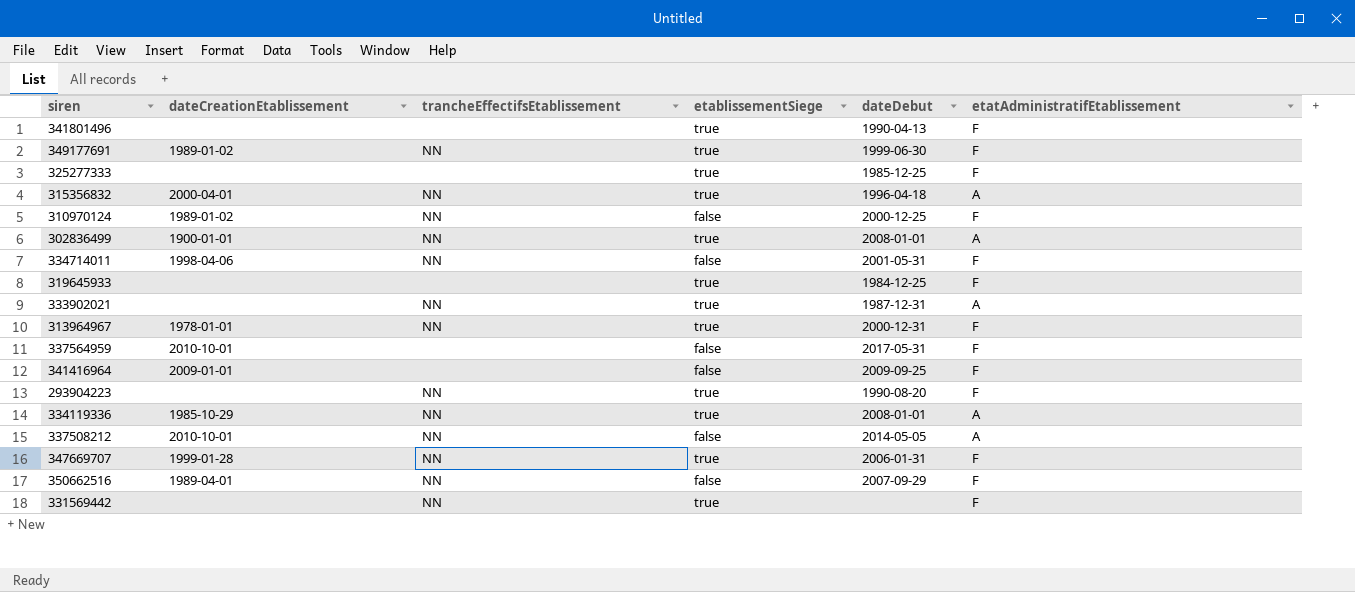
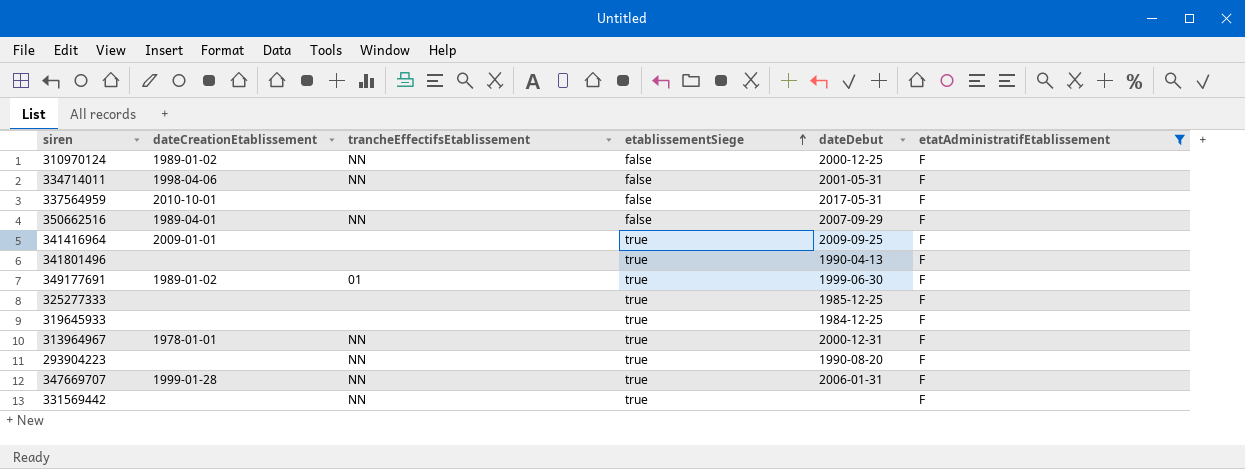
filter: none -> etatAdministratifEtablissement = F
row order: none -> etablissementSiege ascending
341416964 | etablissementSiege: false -> true
349177691 | trancheEffectifsEtablissement: NN -> 01

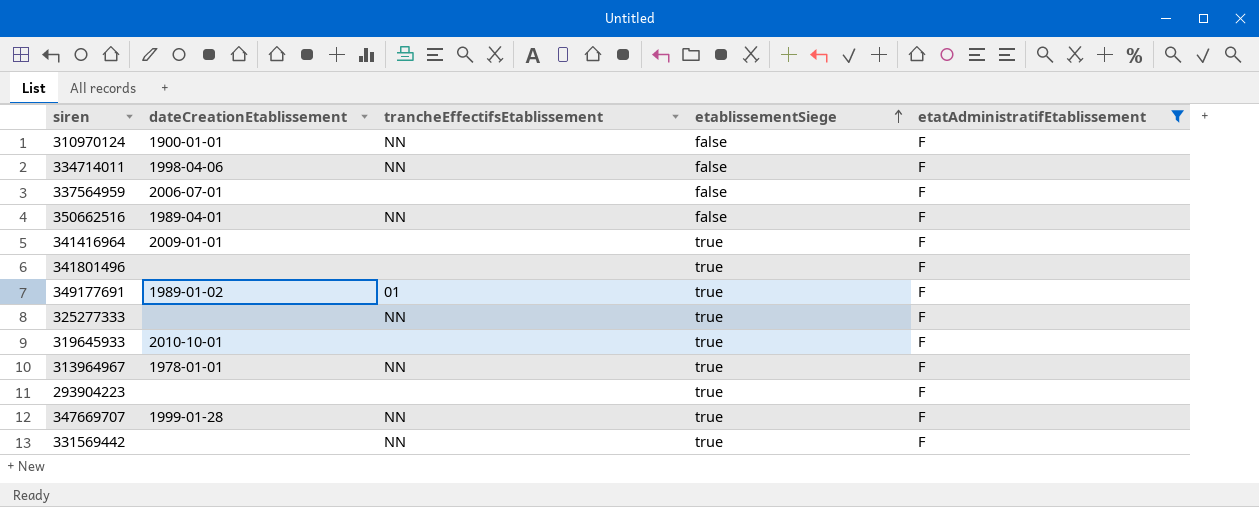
column dateDebut | position: 5 -> none
310970124 | dateCreationEtablissement: 1989-01-02 -> 1900-01-01
337564959 | dateCreationEtablissement: 2010-10-01 -> 2006-07-01
325277333 | trancheEffectifsEtablissement: none -> NN
319645933 | dateCreationEtablissement: none -> 2010-10-01
293904223 | trancheEffectifsEtablissement: NN -> none

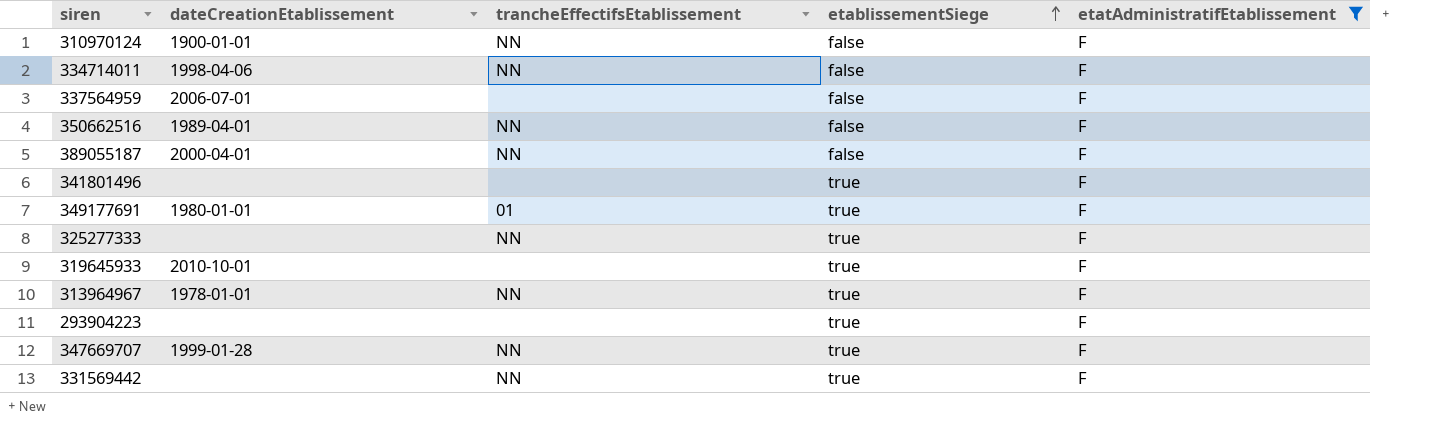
row 341416964: 2009-01-01 | none | true | F -> none
row 389055187: none -> 2000-04-01 | NN | false | F
349177691 | dateCreationEtablissement: 1989-01-02 -> 1980-01-01

